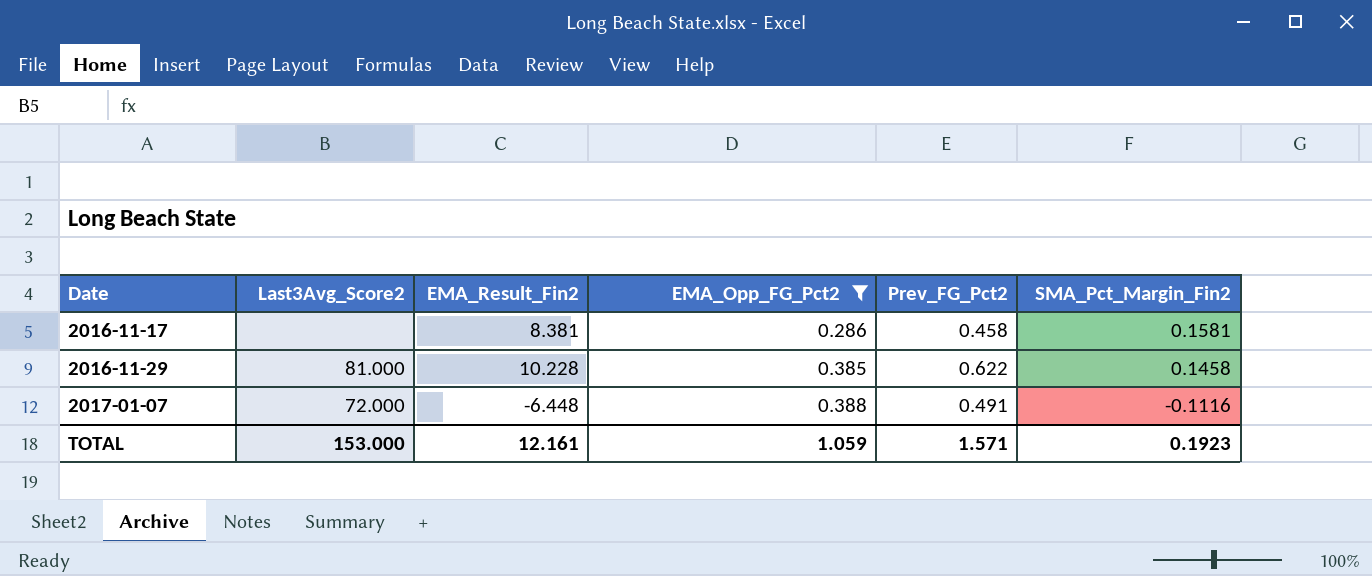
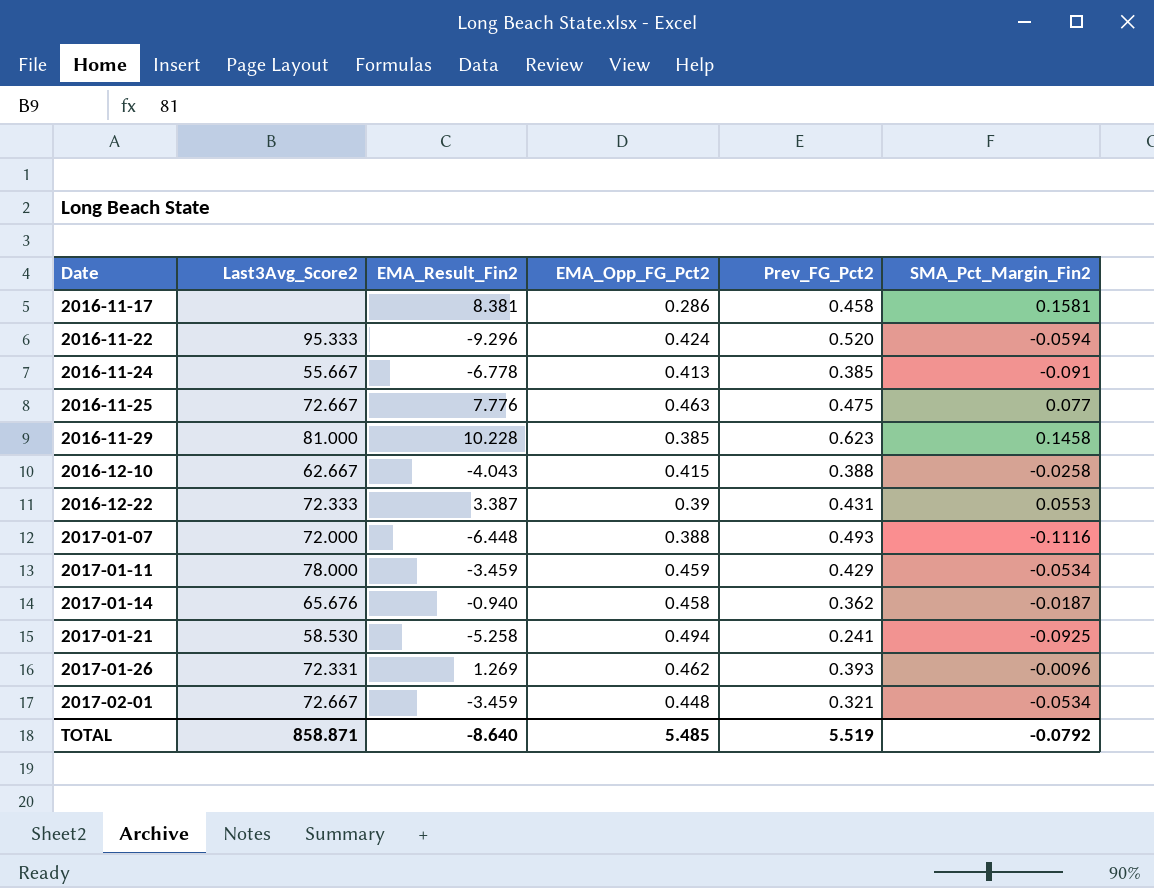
filter: EMA_Opp_FG_Pct2 <= 0.388 -> none
2016-11-29 | Prev_FG_Pct2: 0.622 -> 0.623
2017-01-07 | Prev_FG_Pct2: 0.491 -> 0.493
TOTAL | Last3Avg_Score2: 153.000 -> 858.871
TOTAL | EMA_Result_Fin2: 12.161 -> -8.640
TOTAL | EMA_Opp_FG_Pct2: 1.059 -> 5.485
TOTAL | Prev_FG_Pct2: 1.571 -> 5.519
TOTAL | SMA_Pct_Margin_Fin2: 0.1923 -> -0.0792

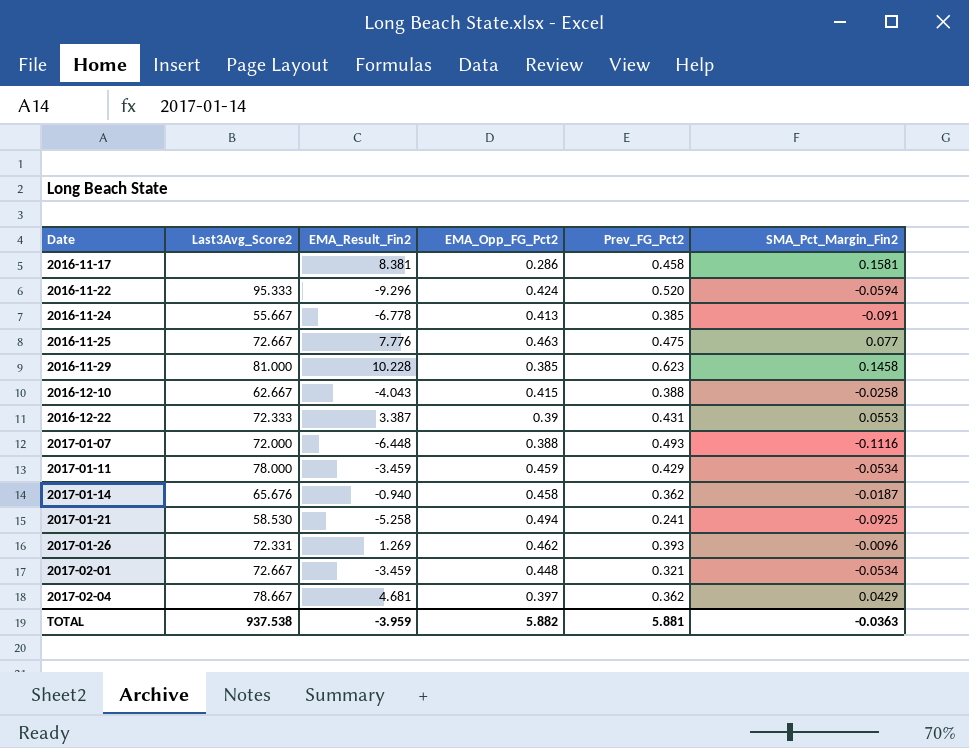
row 2017-02-04: none -> 78.667 | 4.681 | 0.397 | 0.362 | 0.0429
TOTAL | Last3Avg_Score2: 858.871 -> 937.538
TOTAL | EMA_Result_Fin2: -8.640 -> -3.959
TOTAL | EMA_Opp_FG_Pct2: 5.485 -> 5.882
TOTAL | Prev_FG_Pct2: 5.519 -> 5.881
TOTAL | SMA_Pct_Margin_Fin2: -0.0792 -> -0.0363

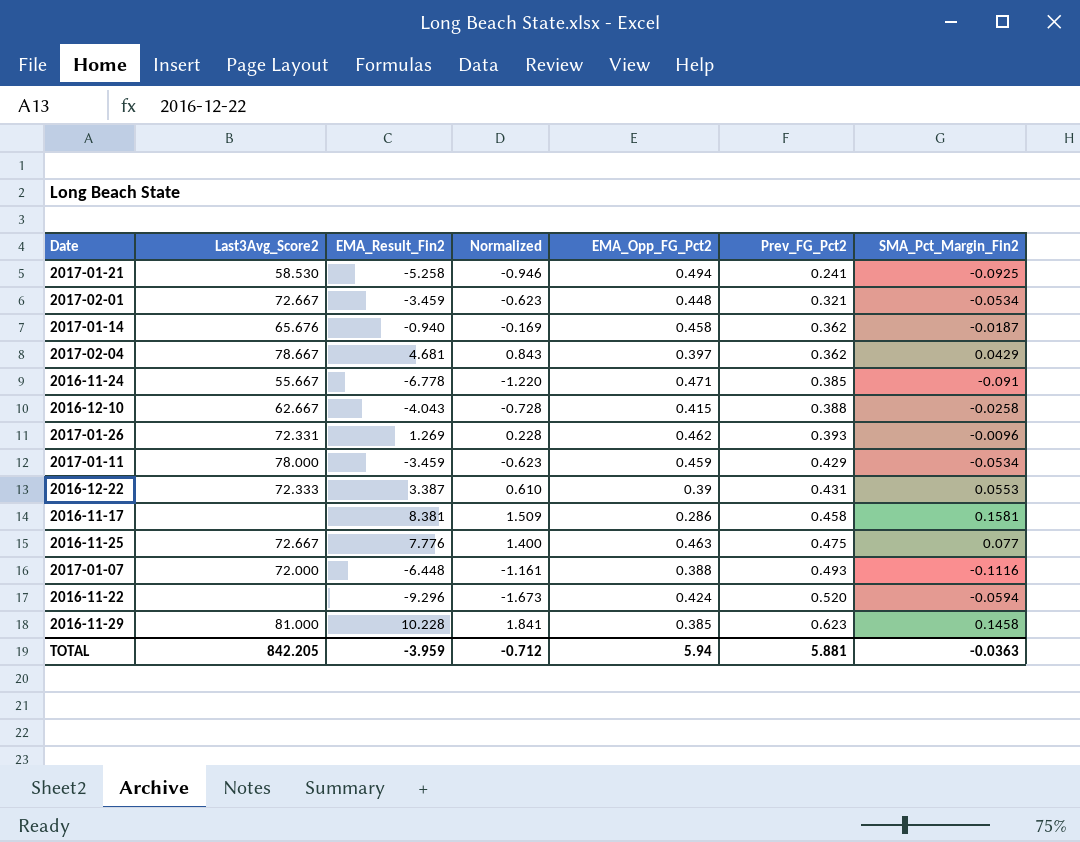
row order: Date ascending -> Prev_FG_Pct2 ascending
column Normalized | formula: none -> [EMA_Result_Fin2] * 0.18
2016-11-24 | EMA_Opp_FG_Pct2: 0.413 -> 0.471
2016-11-22 | Last3Avg_Score2: 95.333 -> none
TOTAL | Last3Avg_Score2: 937.538 -> 842.205
TOTAL | EMA_Opp_FG_Pct2: 5.882 -> 5.94

